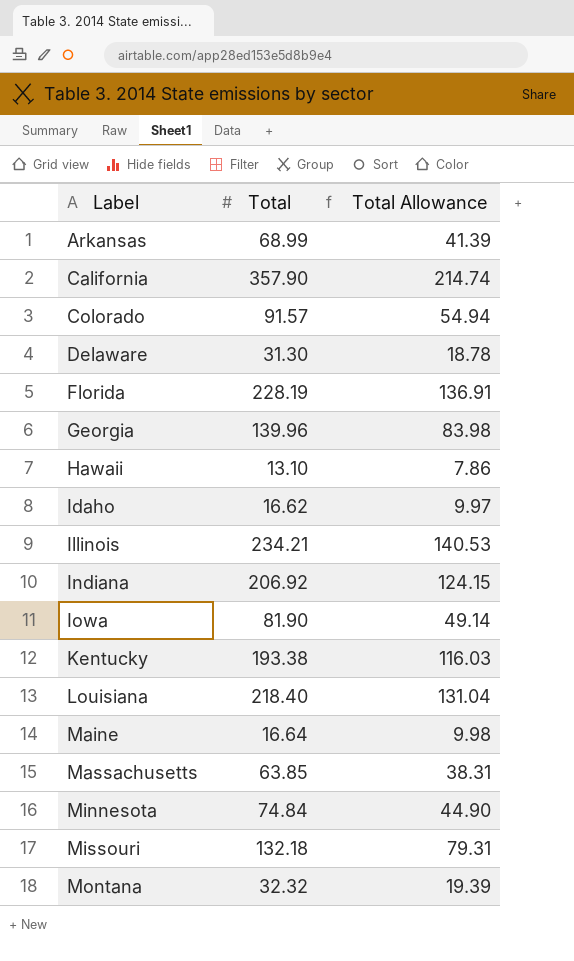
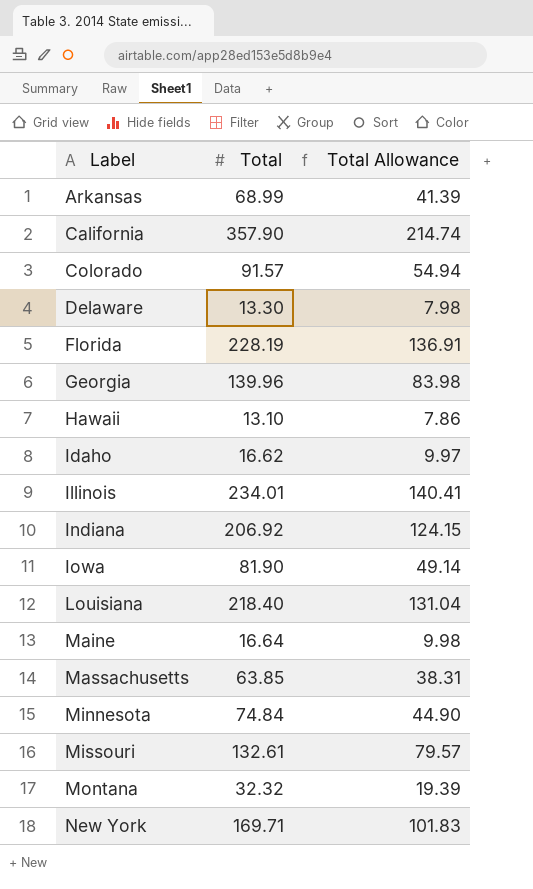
row Kentucky: 193.38 | 116.03 -> none
Delaware | Total: 31.30 -> 13.30
Delaware | Total Allowance: 18.78 -> 7.98
Illinois | Total: 234.21 -> 234.01
Illinois | Total Allowance: 140.53 -> 140.41
Missouri | Total: 132.18 -> 132.61
Missouri | Total Allowance: 79.31 -> 79.57
row New York: none -> 169.71 | 101.83

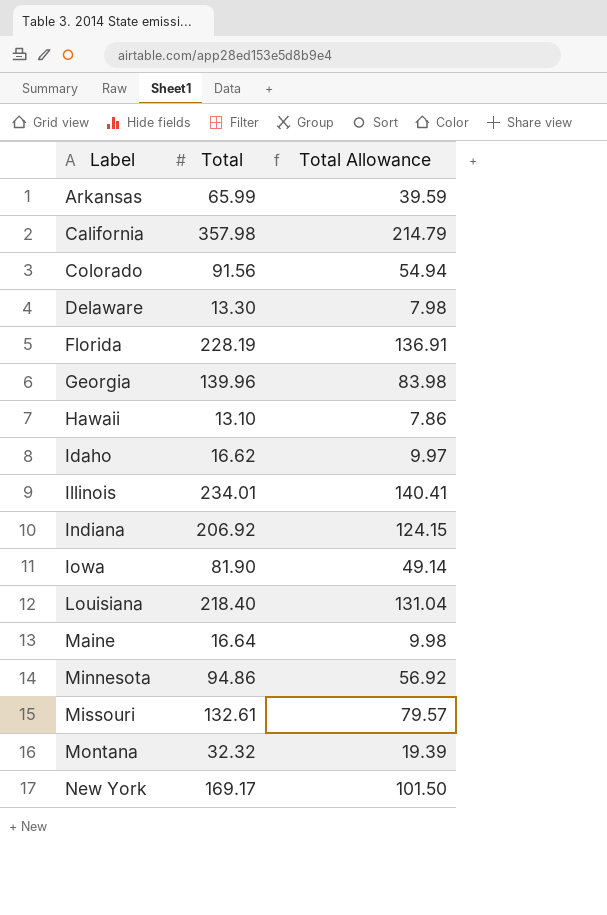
row Massachusetts: 63.85 | 38.31 -> none
Arkansas | Total: 68.99 -> 65.99
Arkansas | Total Allowance: 41.39 -> 39.59
California | Total: 357.90 -> 357.98
California | Total Allowance: 214.74 -> 214.79
Colorado | Total: 91.57 -> 91.56
Minnesota | Total: 74.84 -> 94.86
Minnesota | Total Allowance: 44.90 -> 56.92
New York | Total: 169.71 -> 169.17
New York | Total Allowance: 101.83 -> 101.50

